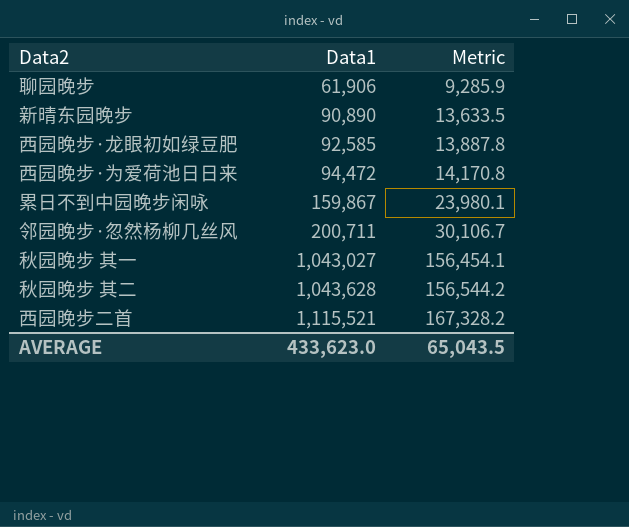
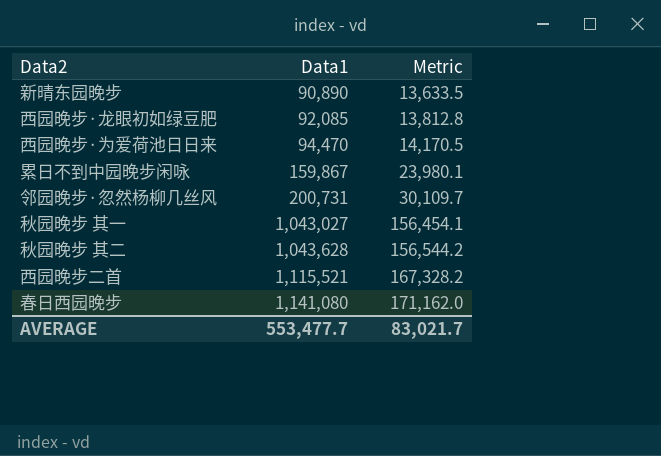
row 聊园晚步: 61,906 | 9,285.9 -> none
西园晚步·龙眼初如绿豆肥 | Data1: 92,585 -> 92,085
西园晚步·龙眼初如绿豆肥 | Metric: 13,887.8 -> 13,812.8
西园晚步·为爱荷池日日来 | Data1: 94,472 -> 94,470
西园晚步·为爱荷池日日来 | Metric: 14,170.8 -> 14,170.5
邻园晚步·忽然杨柳几丝风 | Data1: 200,711 -> 200,731
邻园晚步·忽然杨柳几丝风 | Metric: 30,106.7 -> 30,109.7
row 春日西园晚步: none -> 1,141,080 | 171,162.0
AVERAGE | Data1: 433,623.0 -> 553,477.7
AVERAGE | Metric: 65,043.5 -> 83,021.7

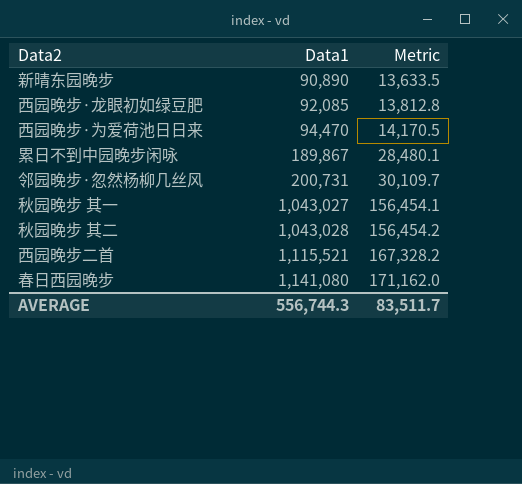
累日不到中园晚步闲咏 | Data1: 159,867 -> 189,867
累日不到中园晚步闲咏 | Metric: 23,980.1 -> 28,480.1
秋园晚步 其二 | Data1: 1,043,628 -> 1,043,028
秋园晚步 其二 | Metric: 156,544.2 -> 156,454.2
AVERAGE | Data1: 553,477.7 -> 556,744.3
AVERAGE | Metric: 83,021.7 -> 83,511.7

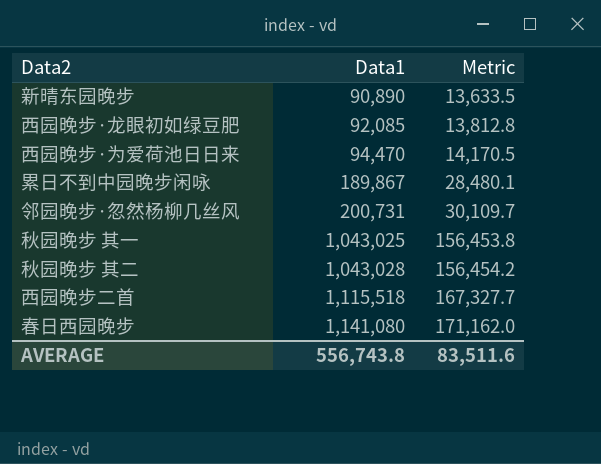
秋园晚步 其一 | Data1: 1,043,027 -> 1,043,025
秋园晚步 其一 | Metric: 156,454.1 -> 156,453.8
西园晚步二首 | Data1: 1,115,521 -> 1,115,518
西园晚步二首 | Metric: 167,328.2 -> 167,327.7
AVERAGE | Data1: 556,744.3 -> 556,743.8
AVERAGE | Metric: 83,511.7 -> 83,511.6

